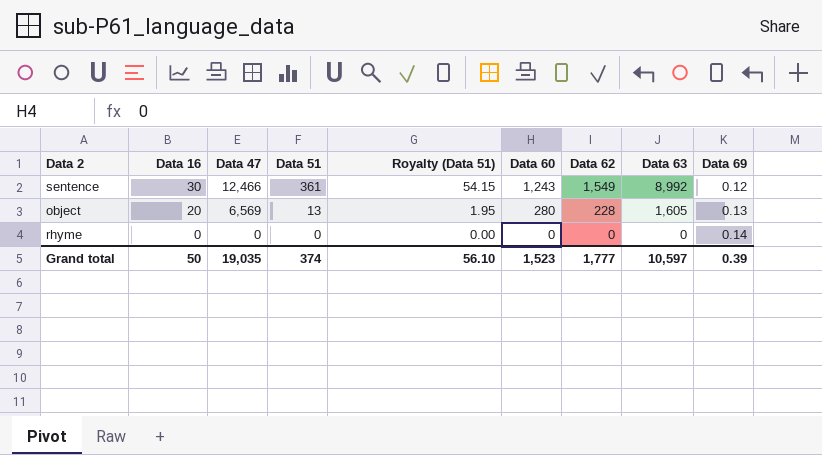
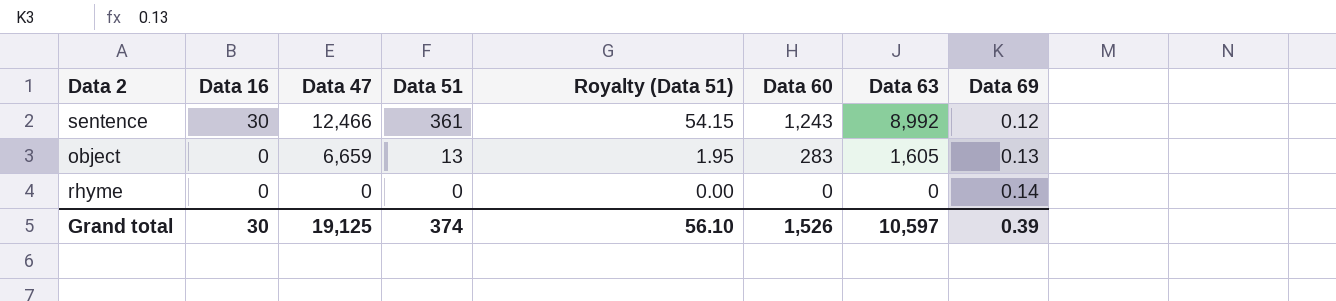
column Data 62 | position: 7 -> none
object | Data 16: 20 -> 0
object | Data 47: 6,569 -> 6,659
object | Data 60: 280 -> 283
Grand total | Data 16: 50 -> 30
Grand total | Data 47: 19,035 -> 19,125
Grand total | Data 60: 1,523 -> 1,526

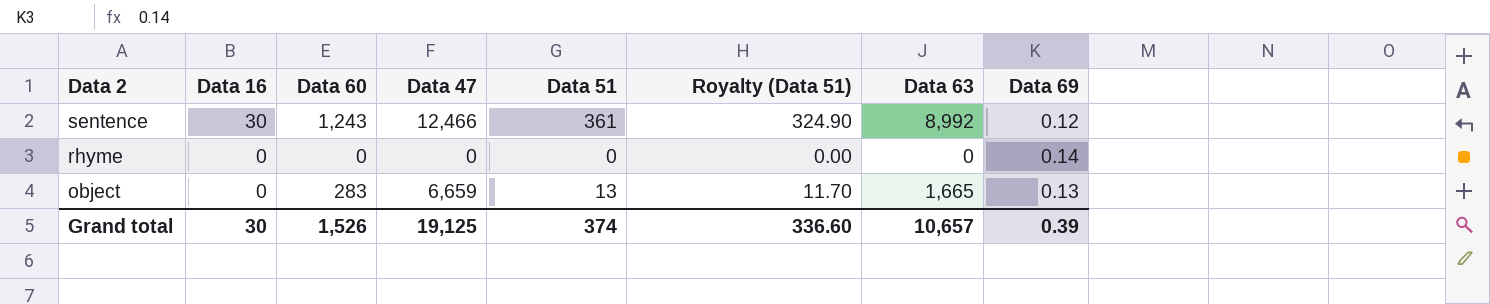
row order: Data 16 descending -> Data 2 descending
column Data 60 | position: 6 -> 3
column Royalty (Data 51) | formula: [Data 51] * 0.15 -> [Data 51] * 0.9
object | Data 63: 1,605 -> 1,665
Grand total | Royalty (Data 51): 56.10 -> 336.60
Grand total | Data 63: 10,597 -> 10,657

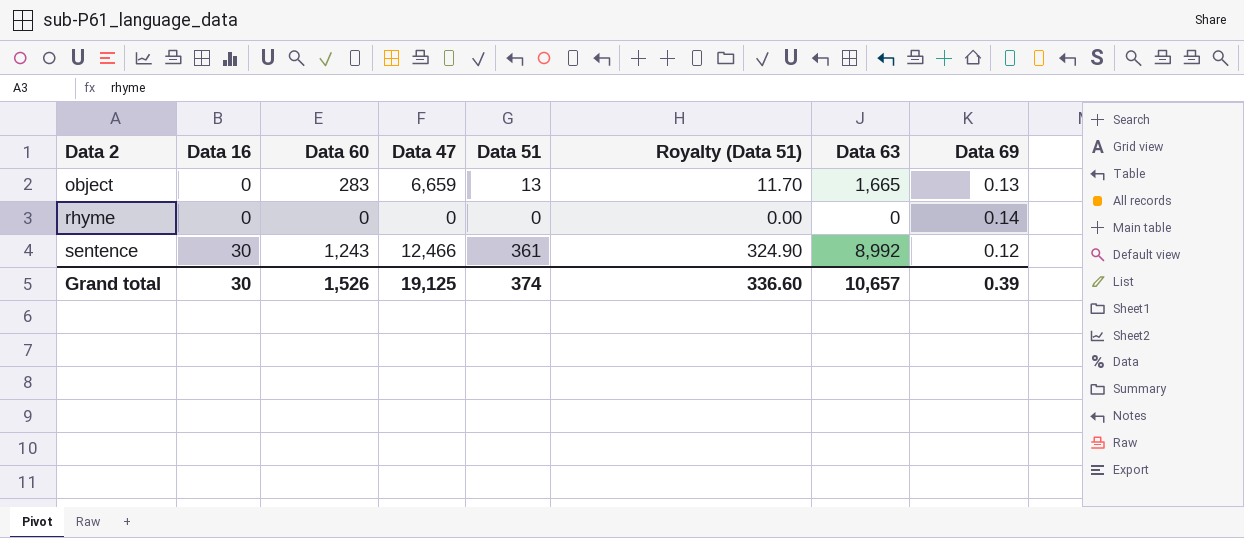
row order: Data 2 descending -> Data 2 ascending

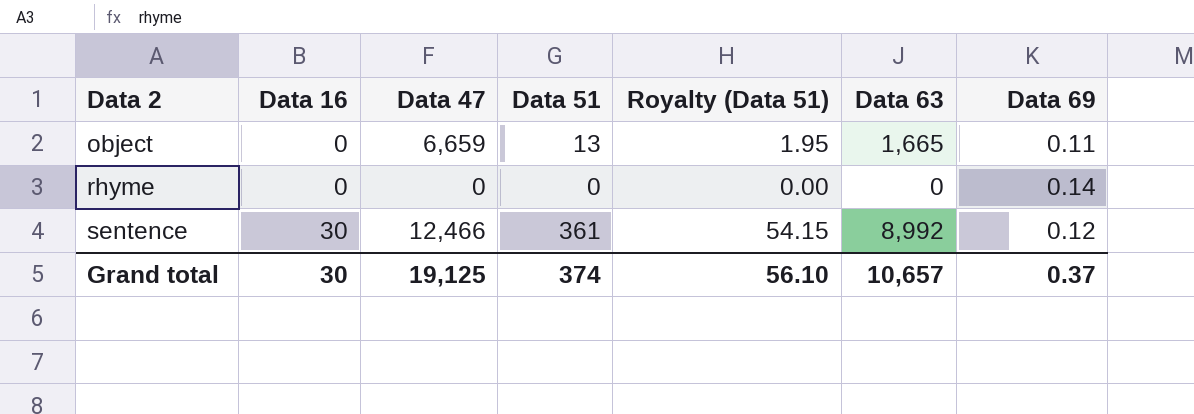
column Data 60 | position: 3 -> none
column Royalty (Data 51) | formula: [Data 51] * 0.9 -> [Data 51] * 0.15
object | Data 69: 0.13 -> 0.11
Grand total | Royalty (Data 51): 336.60 -> 56.10
Grand total | Data 69: 0.39 -> 0.37

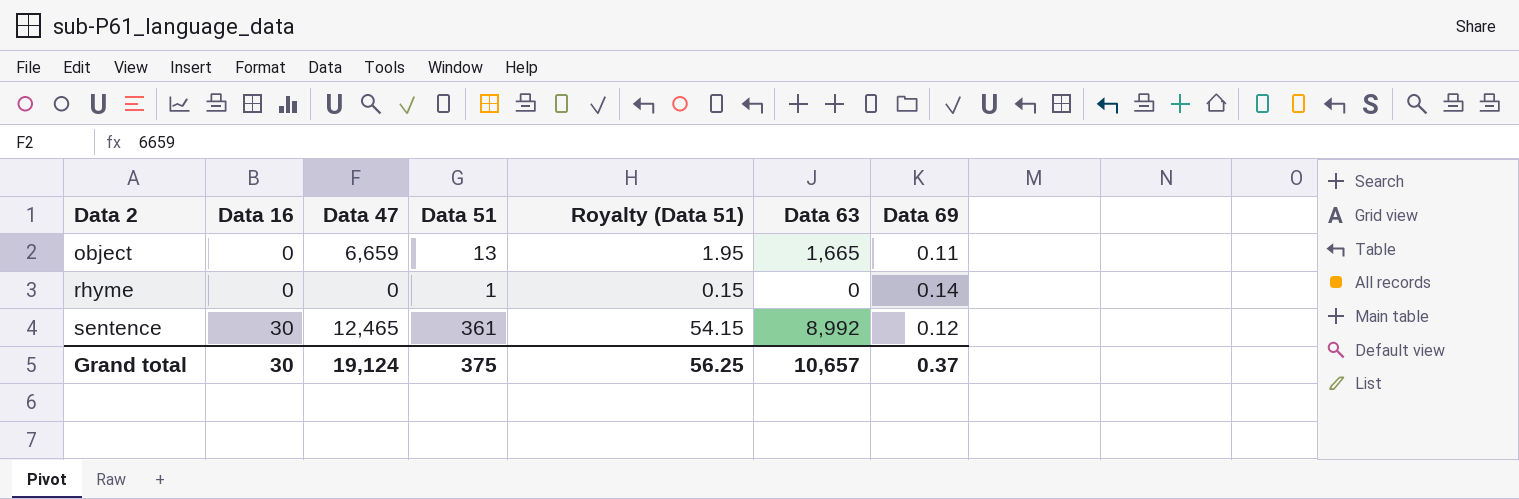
rhyme | Data 51: 0 -> 1
rhyme | Royalty (Data 51): 0.00 -> 0.15
sentence | Data 47: 12,466 -> 12,465
Grand total | Data 47: 19,125 -> 19,124
Grand total | Data 51: 374 -> 375
Grand total | Royalty (Data 51): 56.10 -> 56.25

